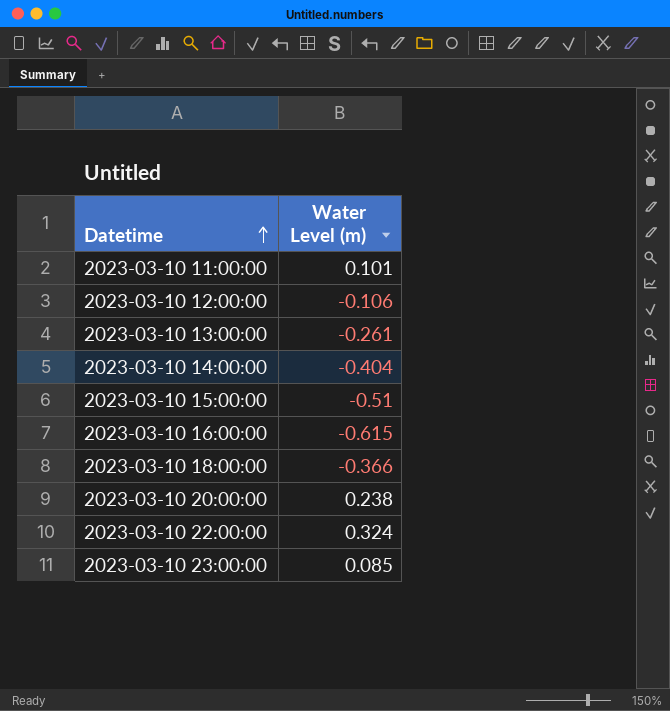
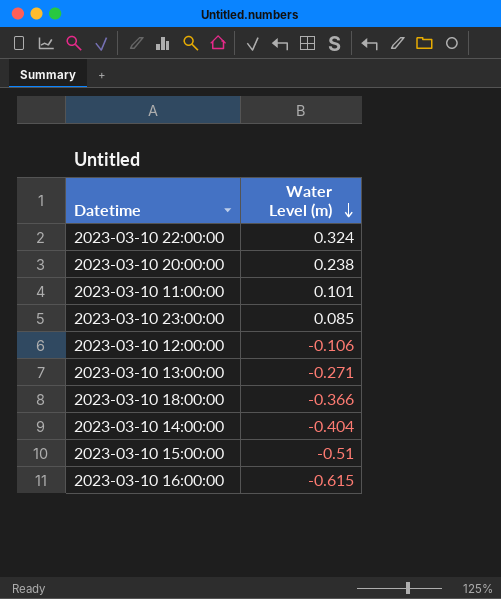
row order: Datetime ascending -> Water Level (m) descending
2023-03-10 13:00:00 | Water Level (m): -0.261 -> -0.271

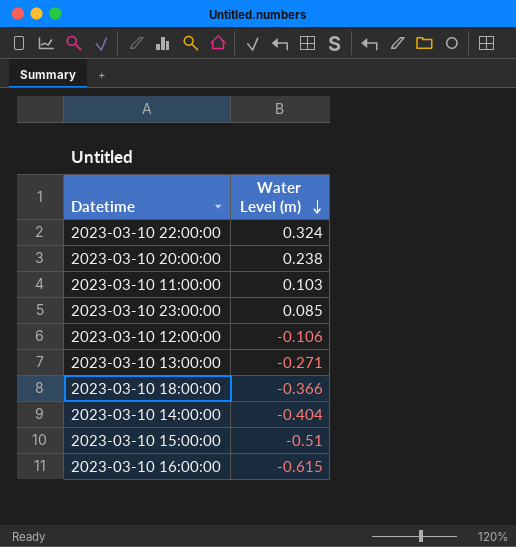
2023-03-10 11:00:00 | Water Level (m): 0.101 -> 0.103

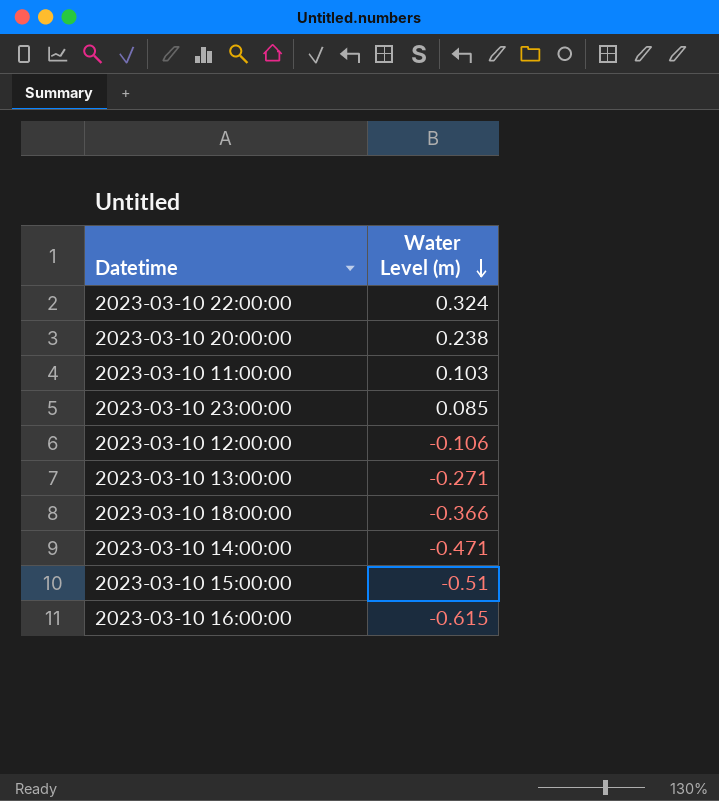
2023-03-10 14:00:00 | Water Level (m): -0.404 -> -0.471

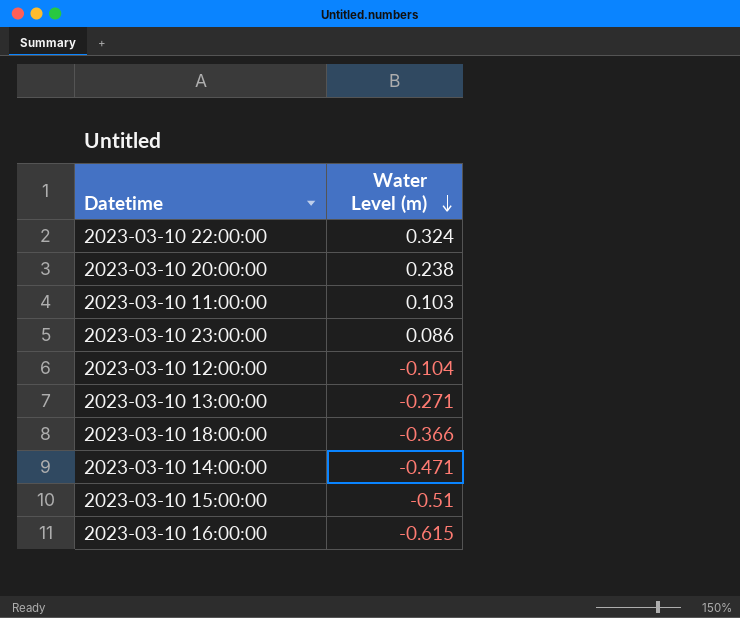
2023-03-10 23:00:00 | Water Level (m): 0.085 -> 0.086
2023-03-10 12:00:00 | Water Level (m): -0.106 -> -0.104

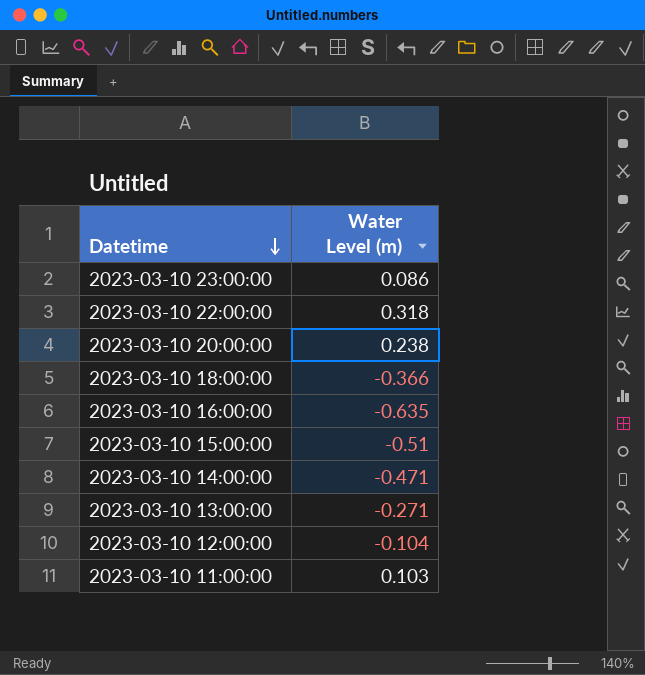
row order: Water Level (m) descending -> Datetime descending
2023-03-10 22:00:00 | Water Level (m): 0.324 -> 0.318
2023-03-10 16:00:00 | Water Level (m): -0.615 -> -0.635

